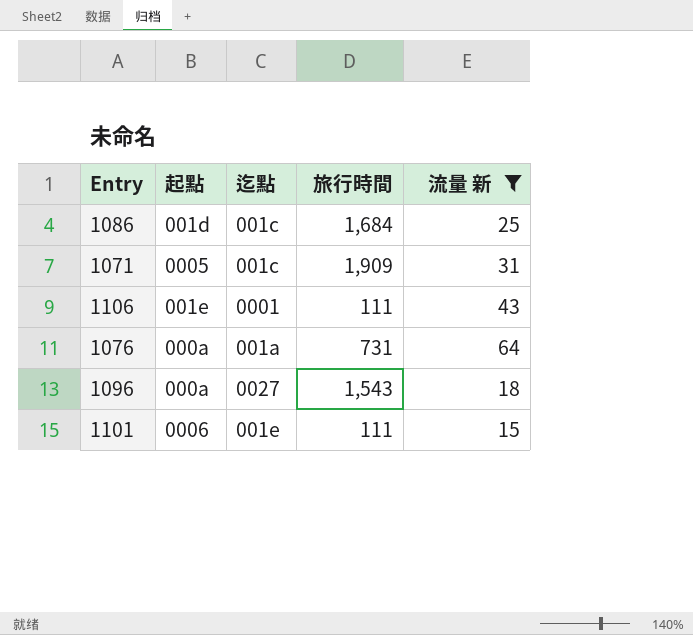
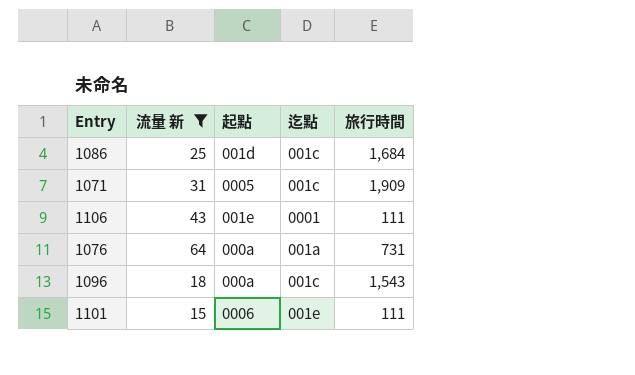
column 流量 新 | position: 5 -> 2
1096 | 迄點: 0027 -> 001c

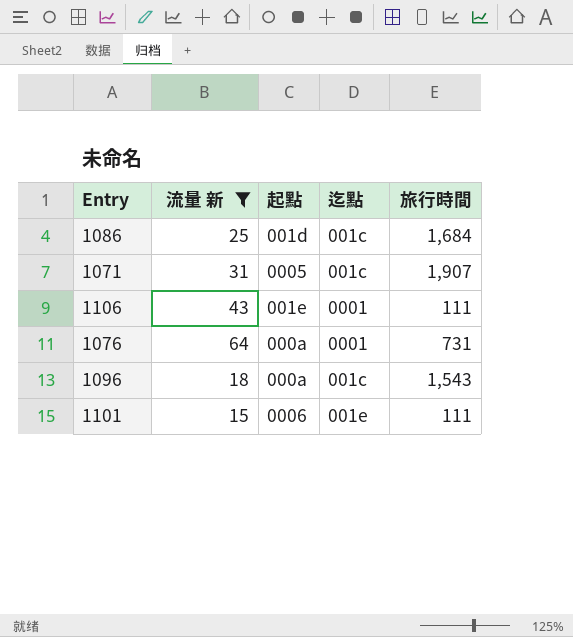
1071 | 旅行時間: 1,909 -> 1,907
1076 | 迄點: 001a -> 0001

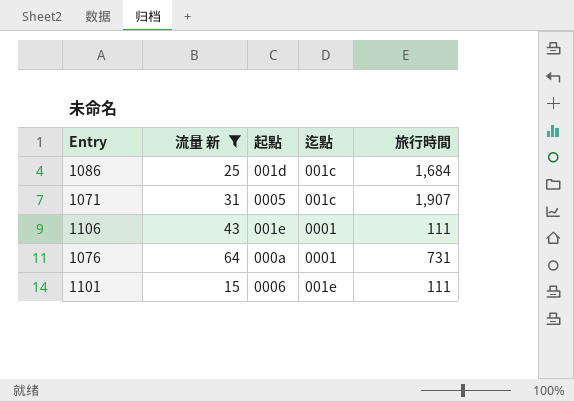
row 1096: 18 | 000a | 001c | 1,543 -> none

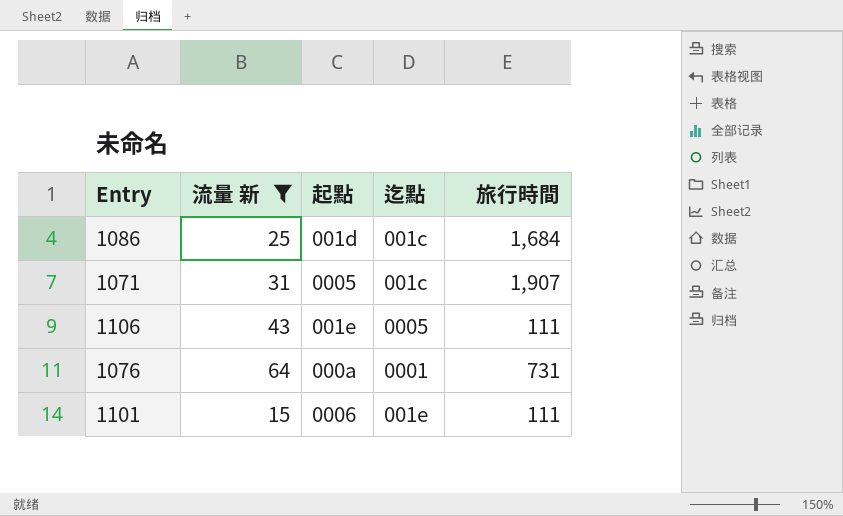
1106 | 迄點: 0001 -> 0005

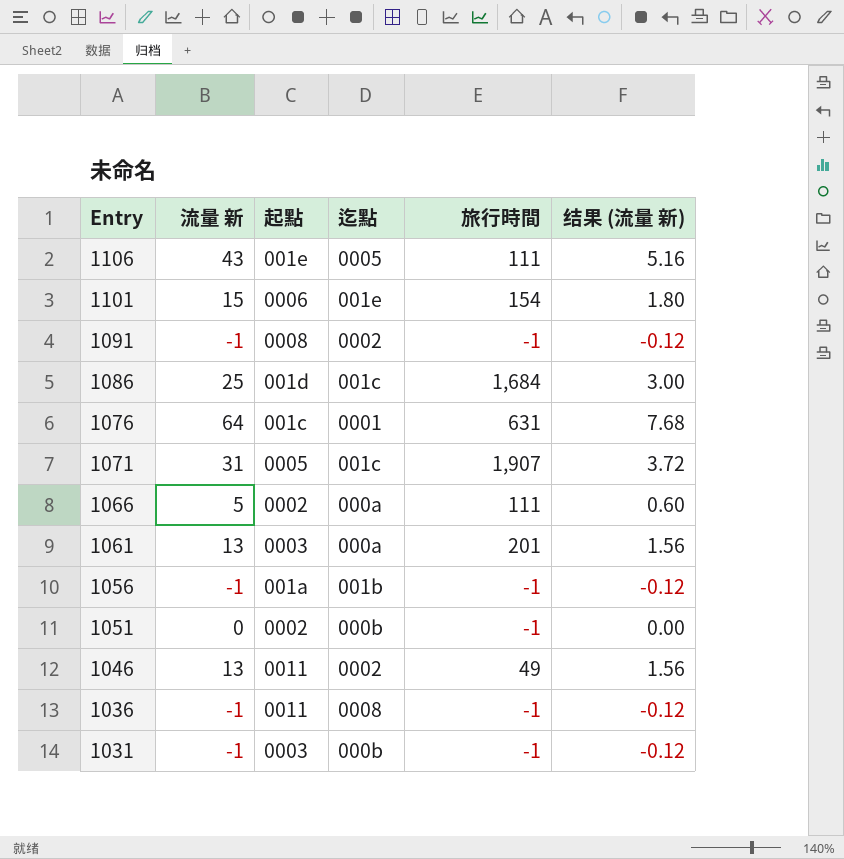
filter: 流量 新 >= 15 -> none
row order: none -> Entry descending
column 结果 (流量 新) | formula: none -> [流量 新] * 0.12
1101 | 旅行時間: 111 -> 154
1076 | 起點: 000a -> 001c
1076 | 旅行時間: 731 -> 631

